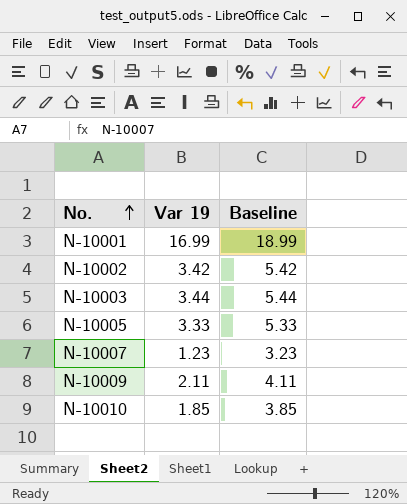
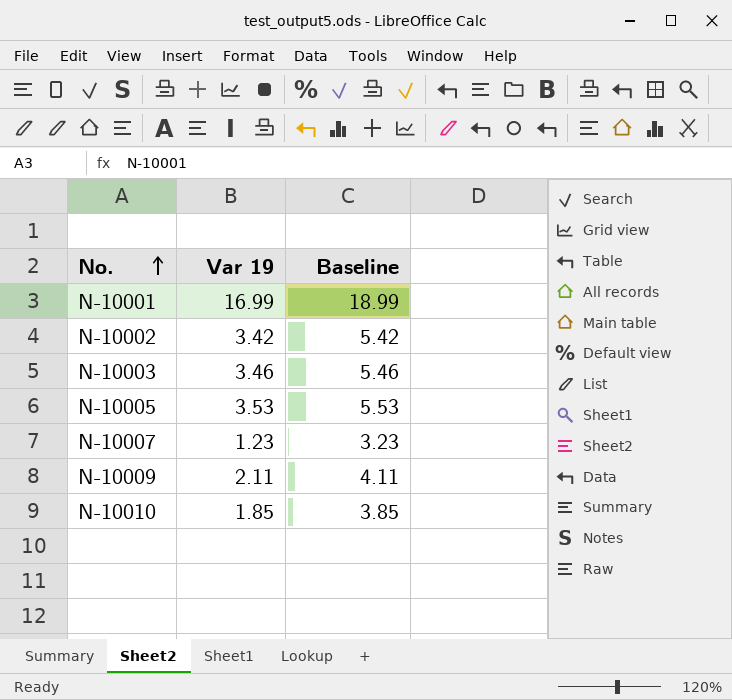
N-10003 | Var 19: 3.44 -> 3.46
N-10003 | Baseline: 5.44 -> 5.46
N-10005 | Var 19: 3.33 -> 3.53
N-10005 | Baseline: 5.33 -> 5.53

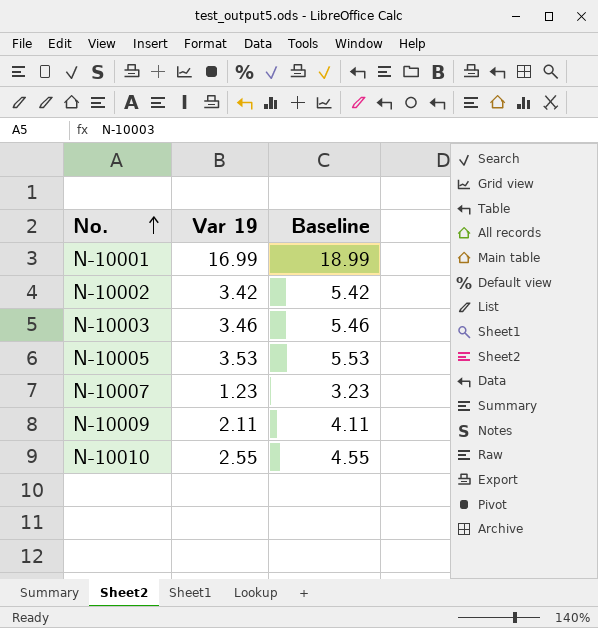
N-10010 | Var 19: 1.85 -> 2.55
N-10010 | Baseline: 3.85 -> 4.55

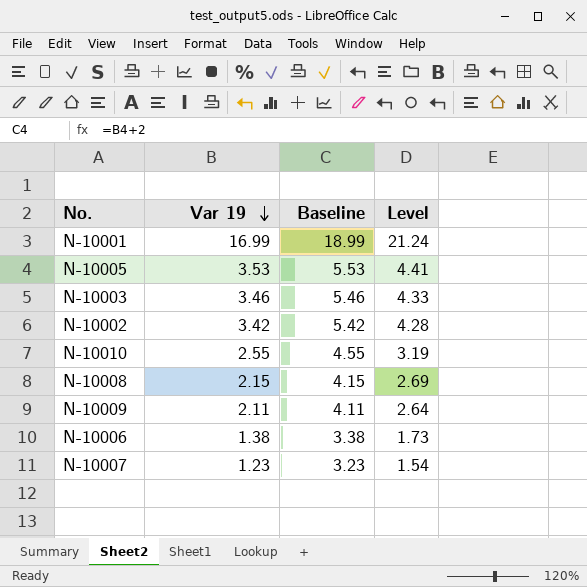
row order: No. ascending -> Var 19 descending
column Level | formula: none -> [Var 19] * 1.25
row N-10008: none -> 2.15 | 4.15 | 2.69
row N-10006: none -> 1.38 | 3.38 | 1.73

